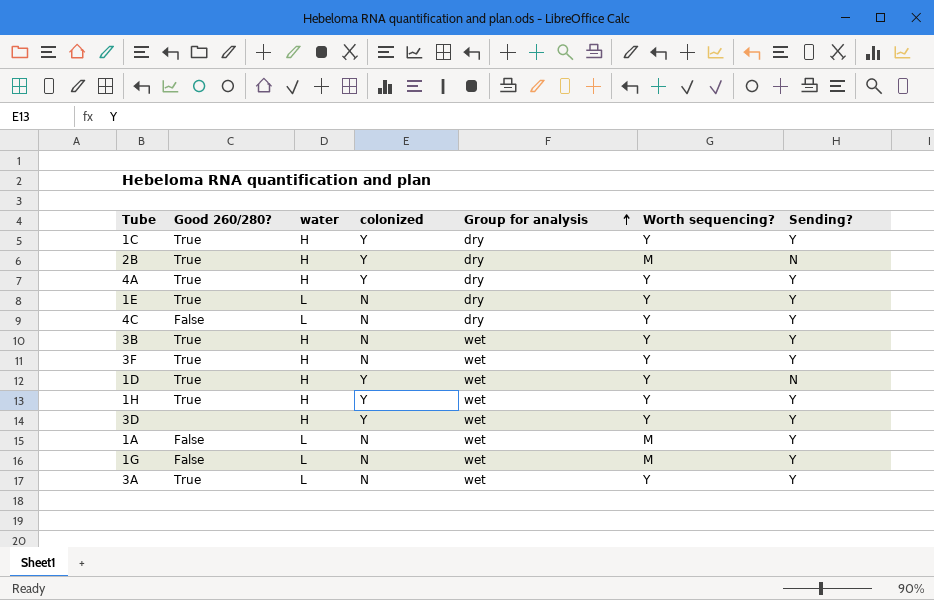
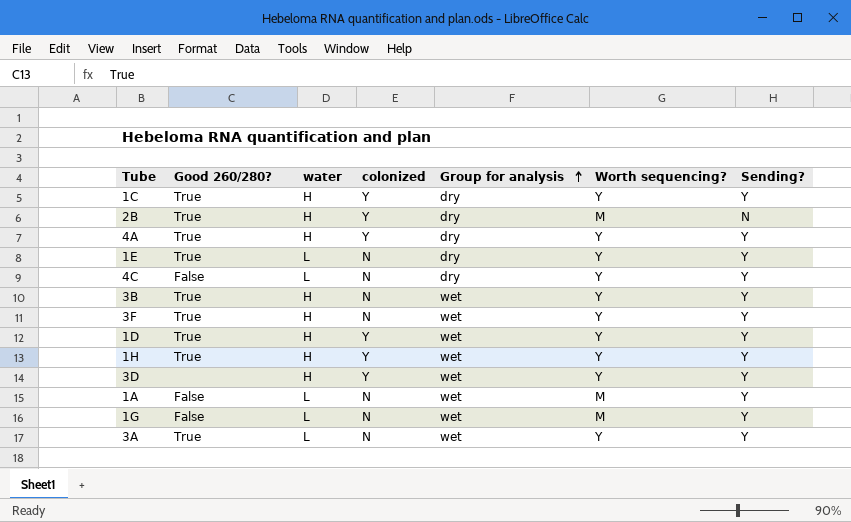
1D | Sending?: N -> Y

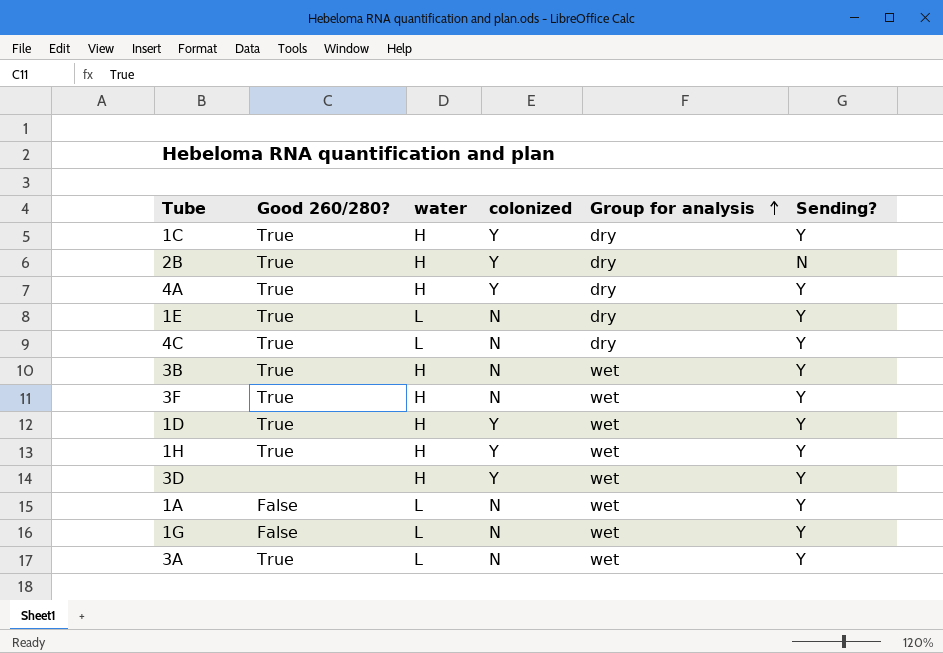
column Worth sequencing? | position: 6 -> none
4C | Good 260/280?: False -> True

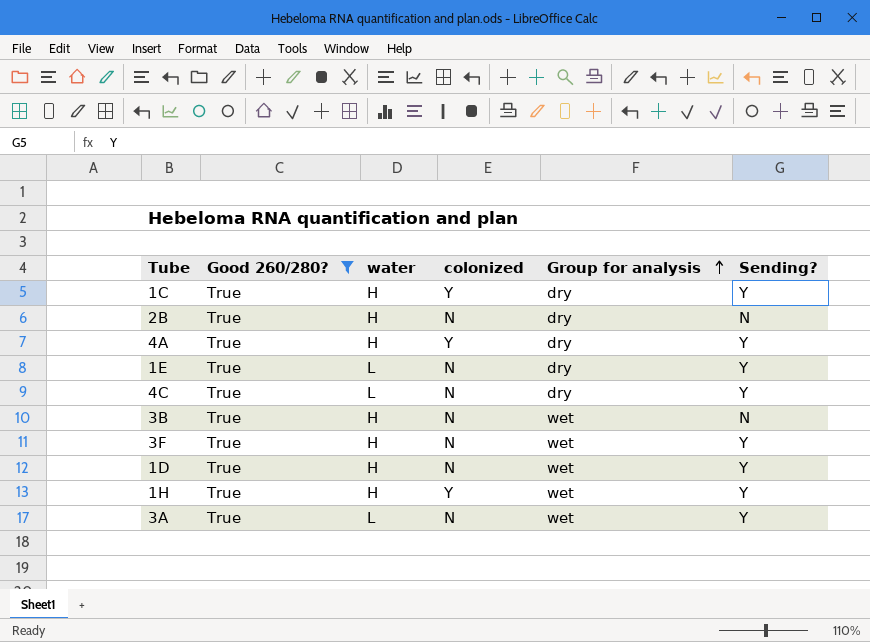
filter: none -> Good 260/280? = True
2B | colonized: Y -> N
3B | Sending?: Y -> N
1D | colonized: Y -> N

